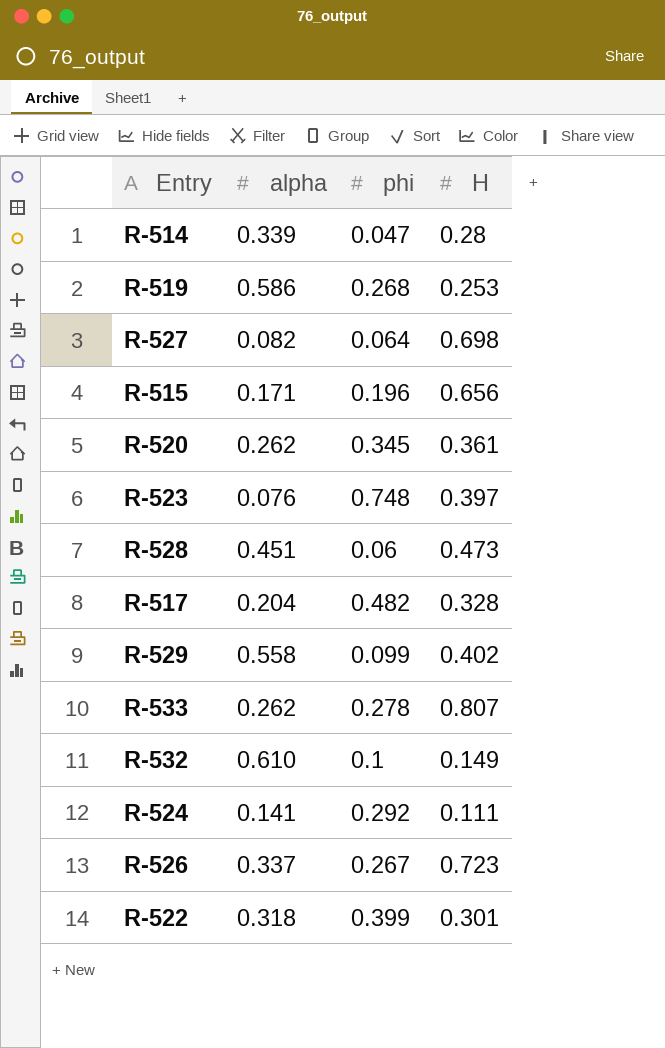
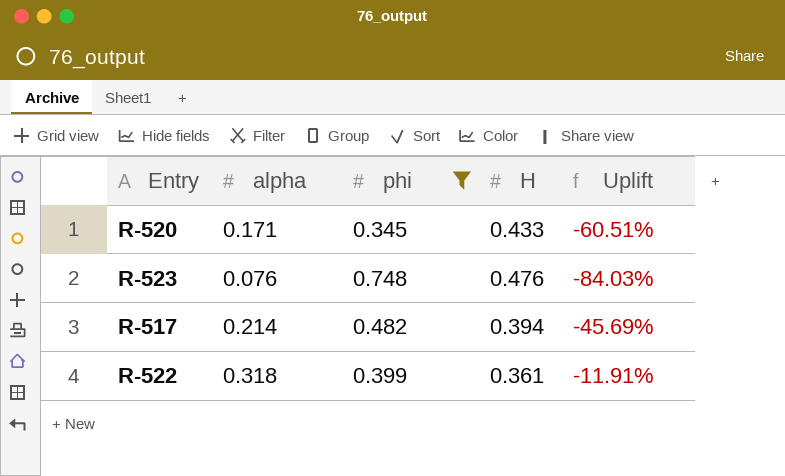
filter: none -> phi >= 0.345
column Uplift | formula: none -> ([alpha] - [H]) / [H]
R-520 | alpha: 0.262 -> 0.171
R-520 | H: 0.361 -> 0.433
R-523 | H: 0.397 -> 0.476
R-517 | alpha: 0.204 -> 0.214
R-517 | H: 0.328 -> 0.394
R-522 | H: 0.301 -> 0.361

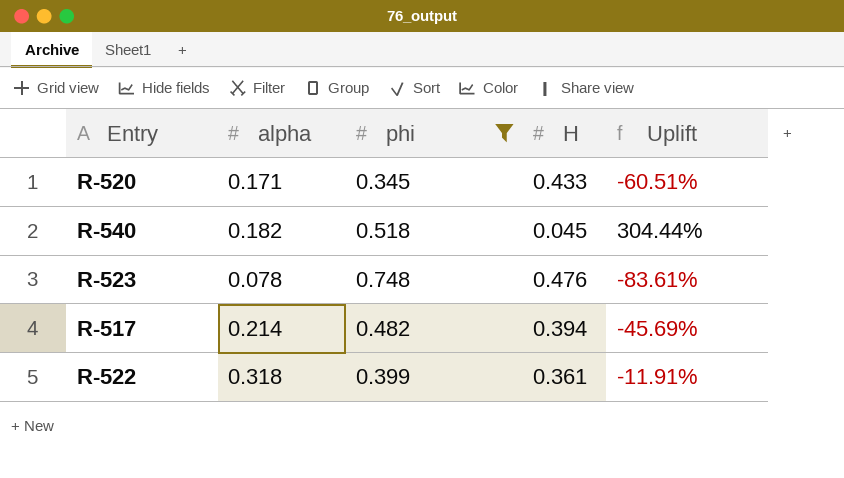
row R-540: none -> 0.182 | 0.518 | 0.045 | 304.44%
R-523 | alpha: 0.076 -> 0.078
R-523 | Uplift: -84.03% -> -83.61%

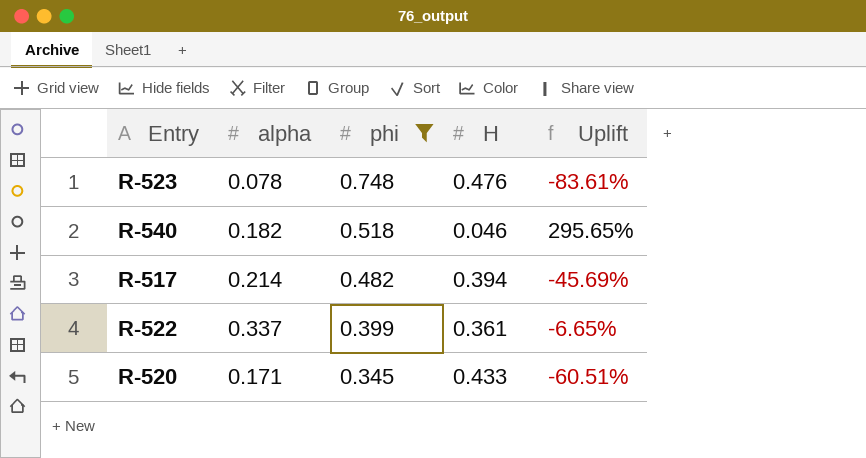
row order: none -> phi descending
R-540 | H: 0.045 -> 0.046
R-540 | Uplift: 304.44% -> 295.65%
R-522 | alpha: 0.318 -> 0.337
R-522 | Uplift: -11.91% -> -6.65%

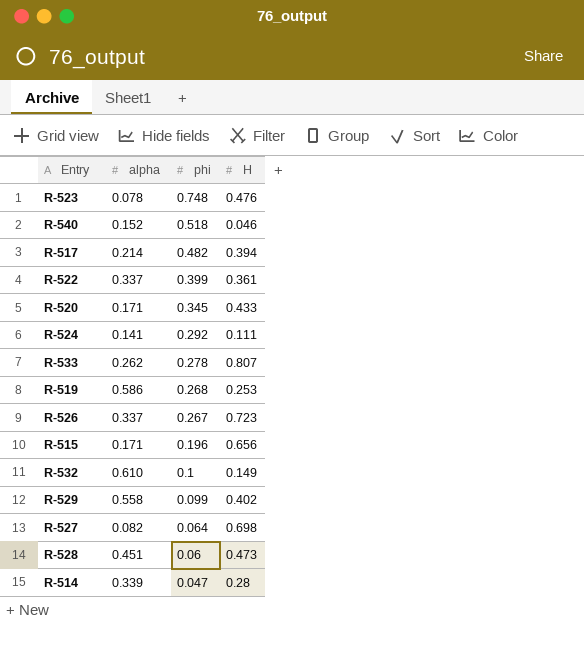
filter: phi >= 0.345 -> none
column Uplift | formula: ([alpha] - [H]) / [H] -> none
R-540 | alpha: 0.182 -> 0.152

